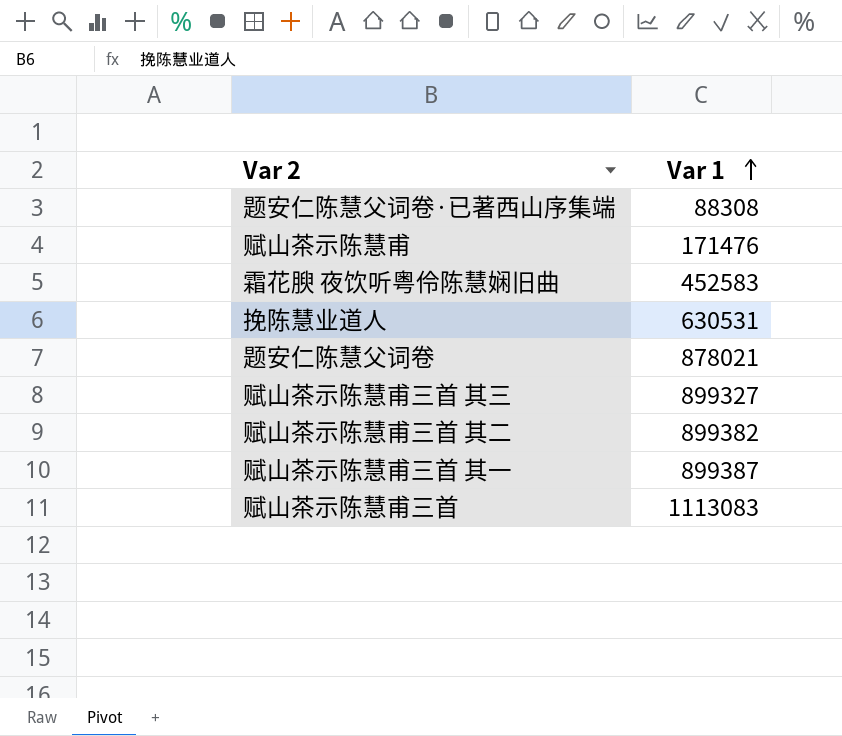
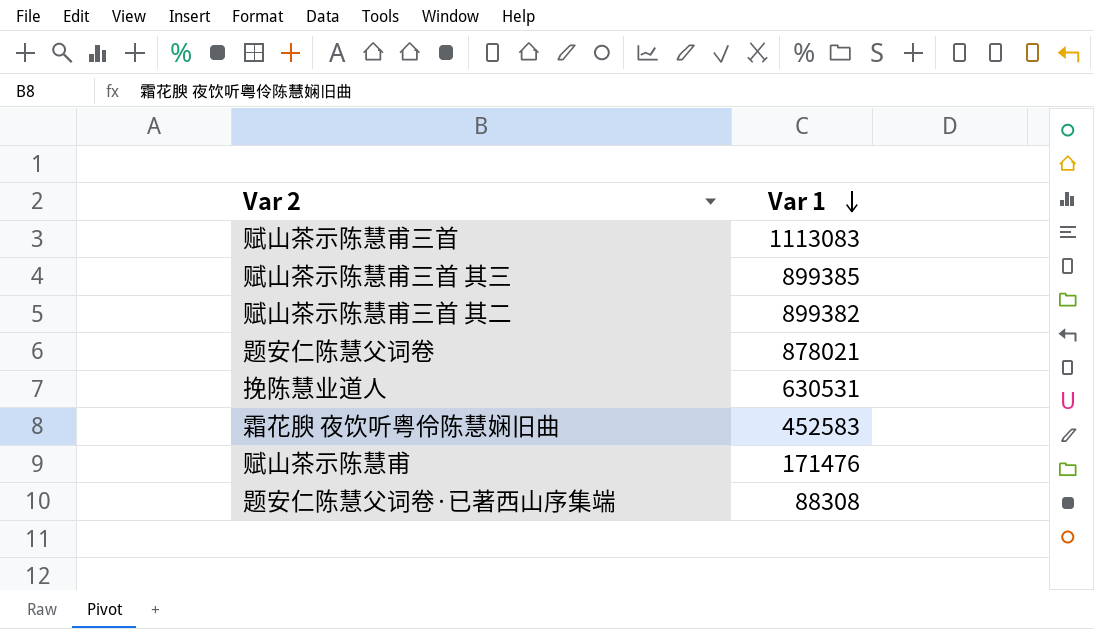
row order: Var 1 ascending -> Var 1 descending
row 赋山茶示陈慧甫三首 其一: 899387 -> none
赋山茶示陈慧甫三首 其三 | Var 1: 899327 -> 899385

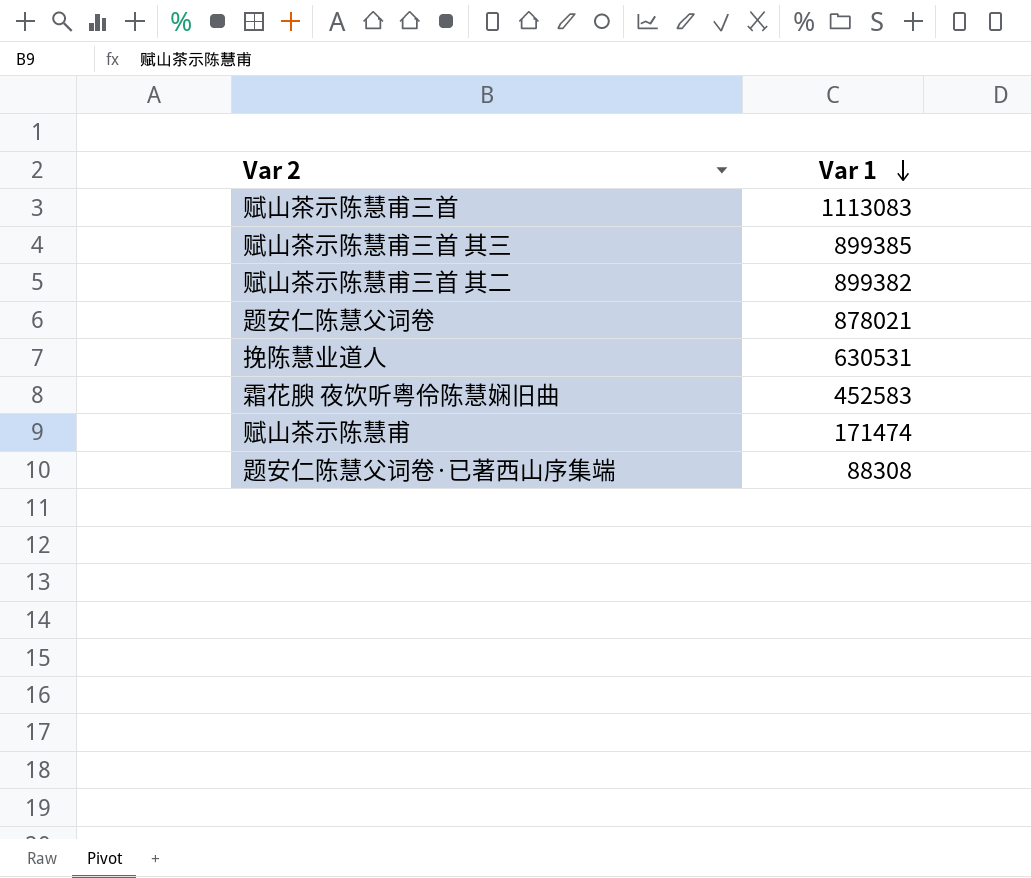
赋山茶示陈慧甫 | Var 1: 171476 -> 171474

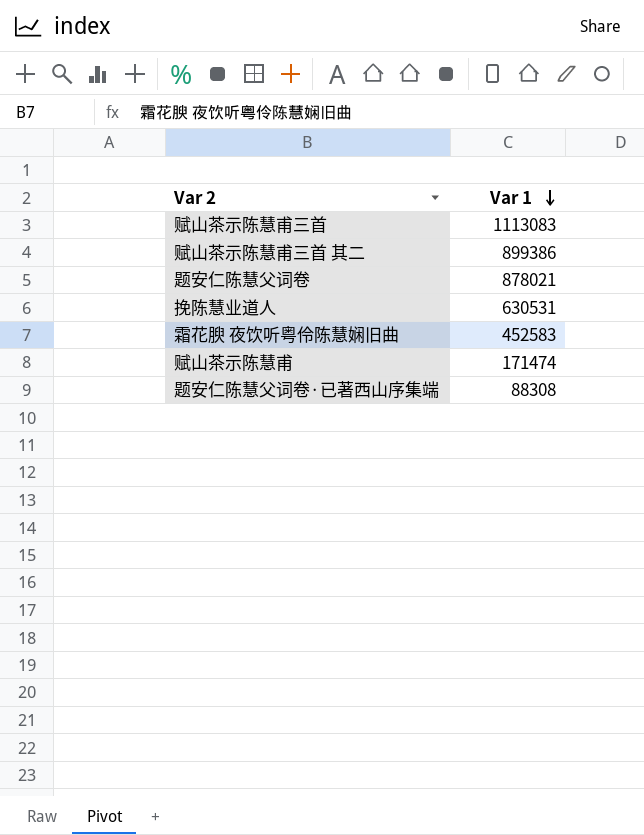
row 赋山茶示陈慧甫三首 其三: 899385 -> none
赋山茶示陈慧甫三首 其二 | Var 1: 899382 -> 899386

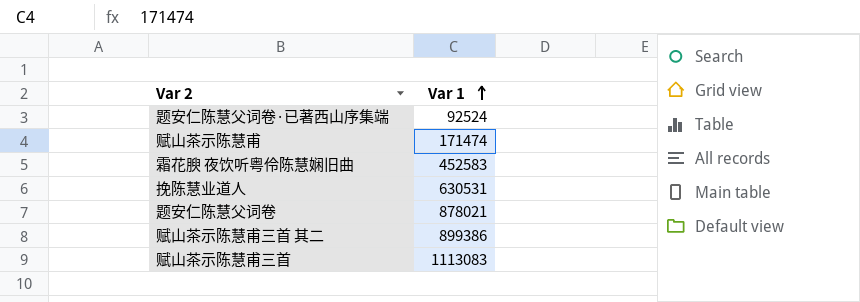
row order: Var 1 descending -> Var 1 ascending
题安仁陈慧父词卷·已著西山序集端 | Var 1: 88308 -> 92524

